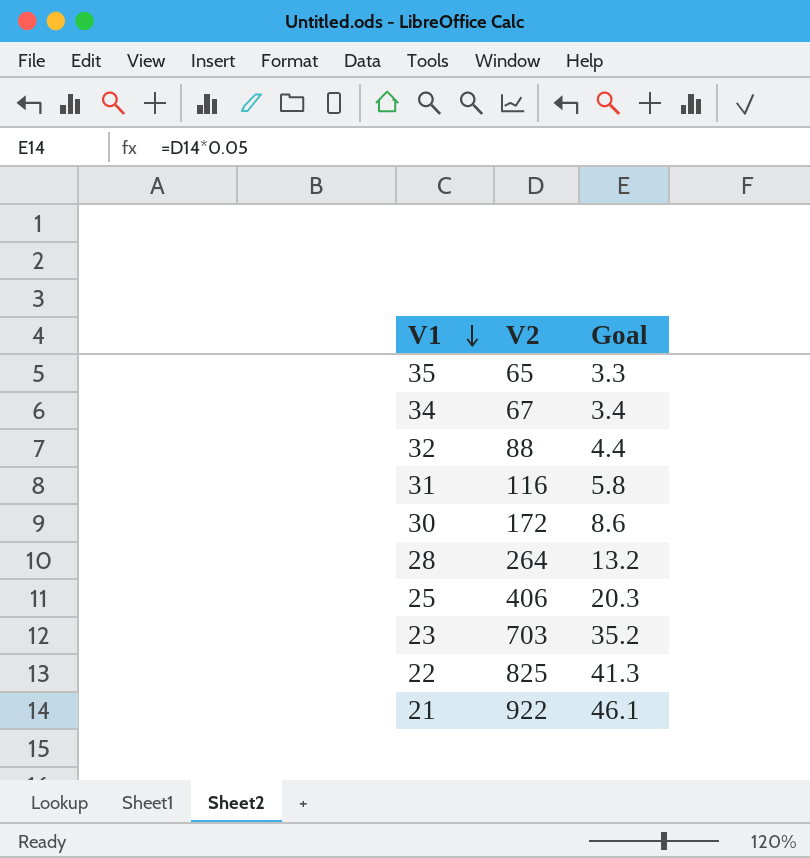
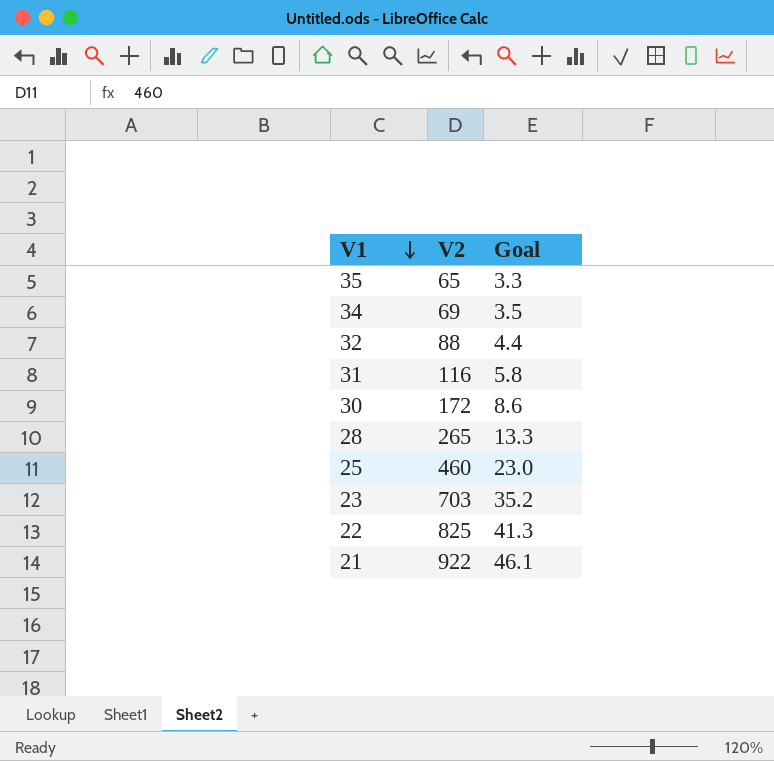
34 | V2: 67 -> 69
34 | Goal: 3.4 -> 3.5
28 | V2: 264 -> 265
28 | Goal: 13.2 -> 13.3
25 | V2: 406 -> 460
25 | Goal: 20.3 -> 23.0

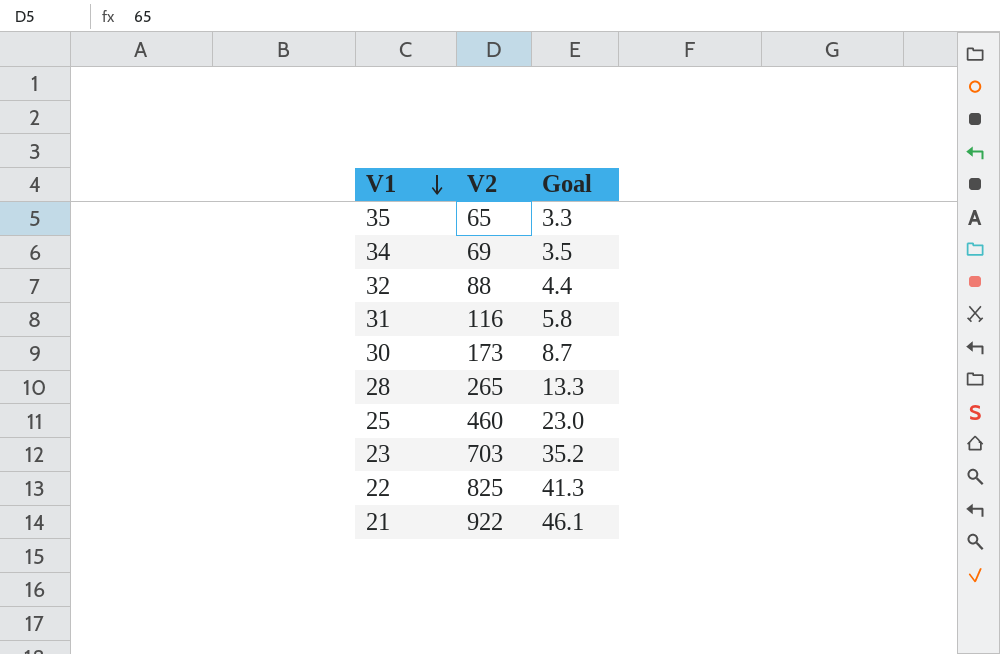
30 | V2: 172 -> 173
30 | Goal: 8.6 -> 8.7

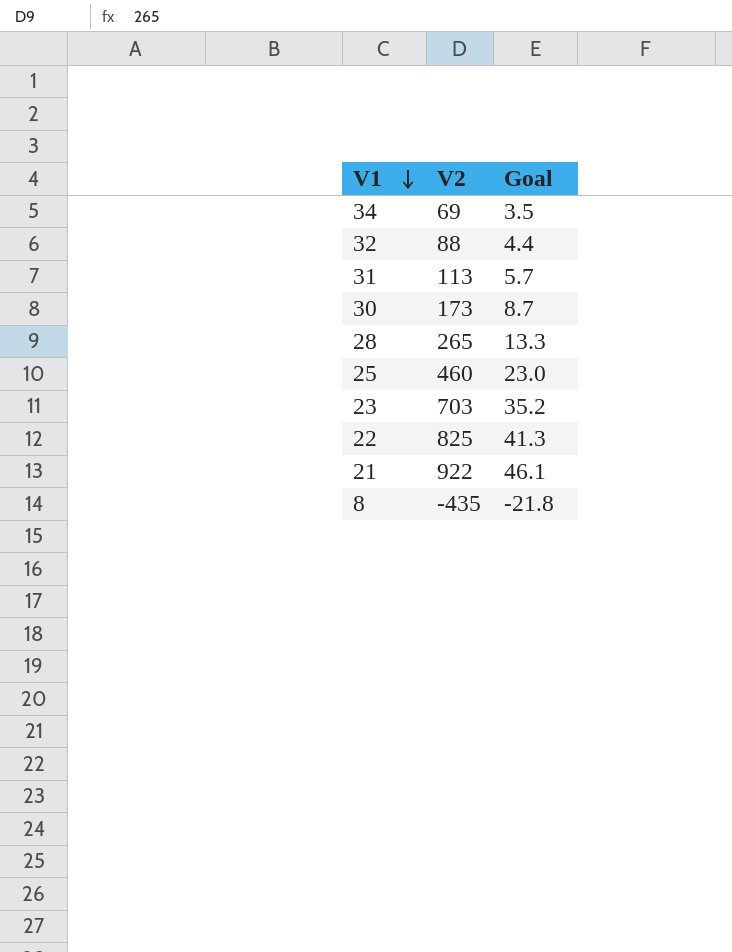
row 35: 65 | 3.3 -> none
31 | V2: 116 -> 113
31 | Goal: 5.8 -> 5.7
row 8: none -> -435 | -21.8

